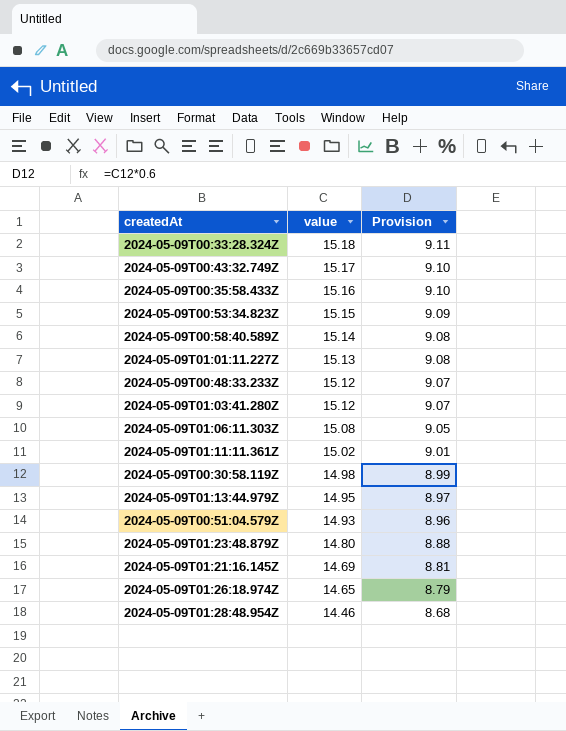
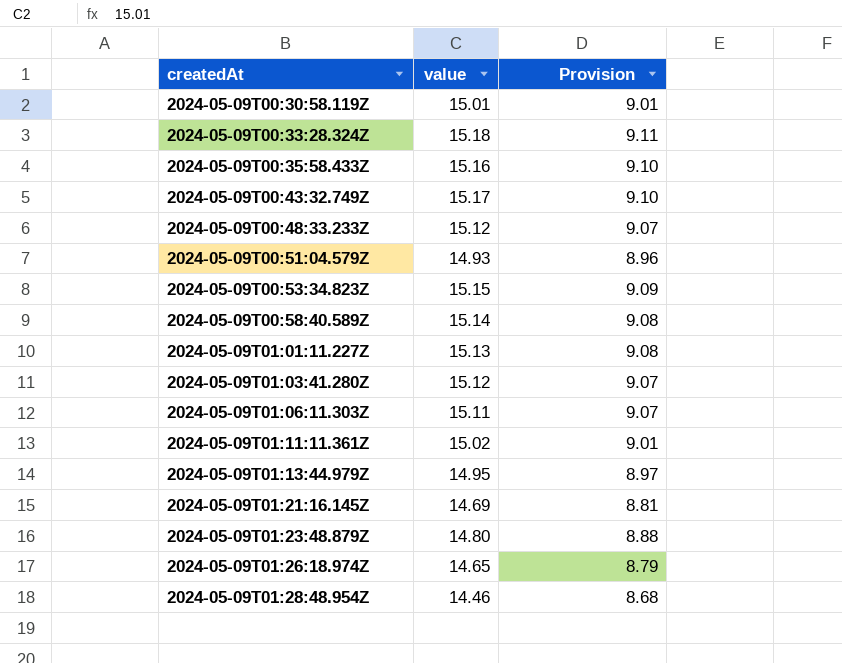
row order: value descending -> createdAt ascending
2024-05-09T00:30:58.119Z | value: 14.98 -> 15.01
2024-05-09T00:30:58.119Z | Provision: 8.99 -> 9.01
2024-05-09T01:06:11.303Z | value: 15.08 -> 15.11
2024-05-09T01:06:11.303Z | Provision: 9.05 -> 9.07

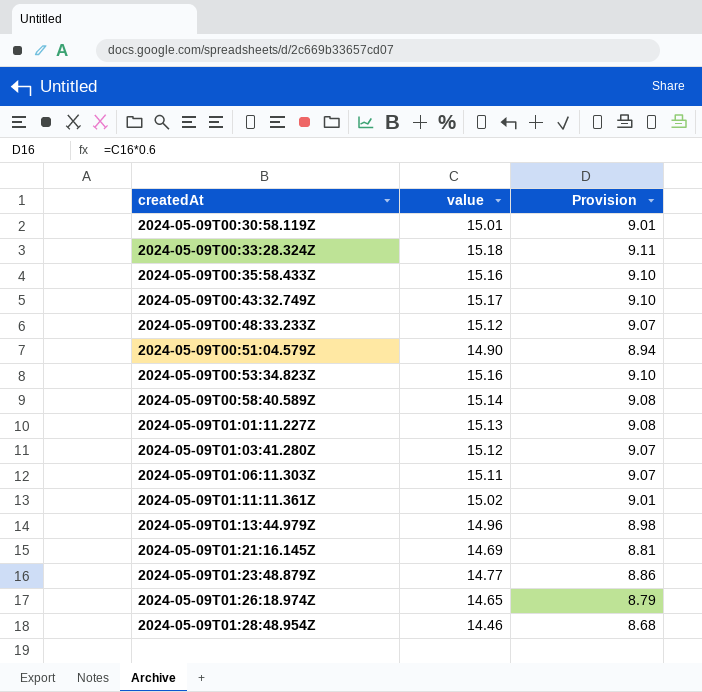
2024-05-09T00:51:04.579Z | value: 14.93 -> 14.90
2024-05-09T00:51:04.579Z | Provision: 8.96 -> 8.94
2024-05-09T00:53:34.823Z | value: 15.15 -> 15.16
2024-05-09T00:53:34.823Z | Provision: 9.09 -> 9.10
2024-05-09T01:13:44.979Z | value: 14.95 -> 14.96
2024-05-09T01:13:44.979Z | Provision: 8.97 -> 8.98
2024-05-09T01:23:48.879Z | value: 14.80 -> 14.77
2024-05-09T01:23:48.879Z | Provision: 8.88 -> 8.86

